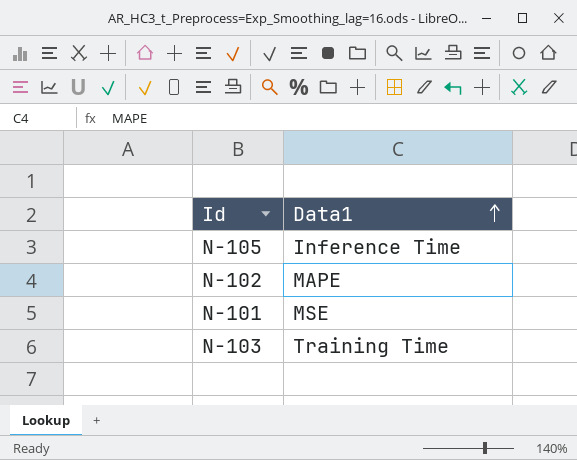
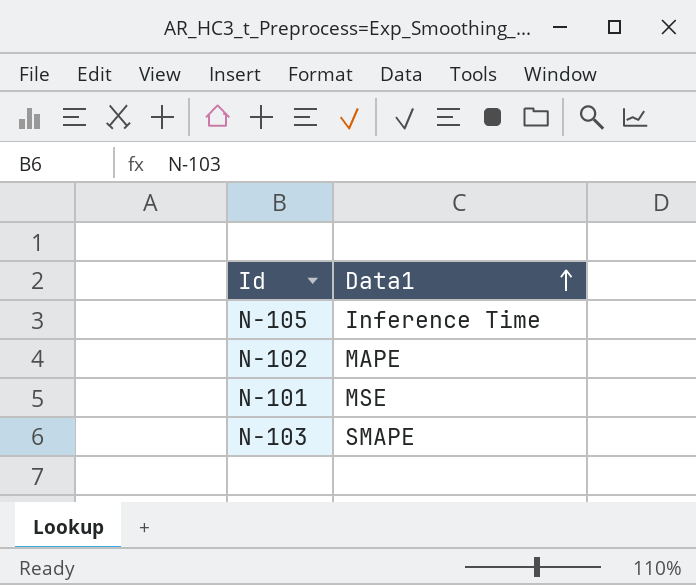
N-103 | Data1: Training Time -> SMAPE

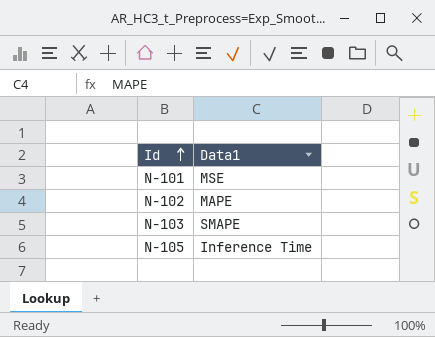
row order: Data1 ascending -> Id ascending

